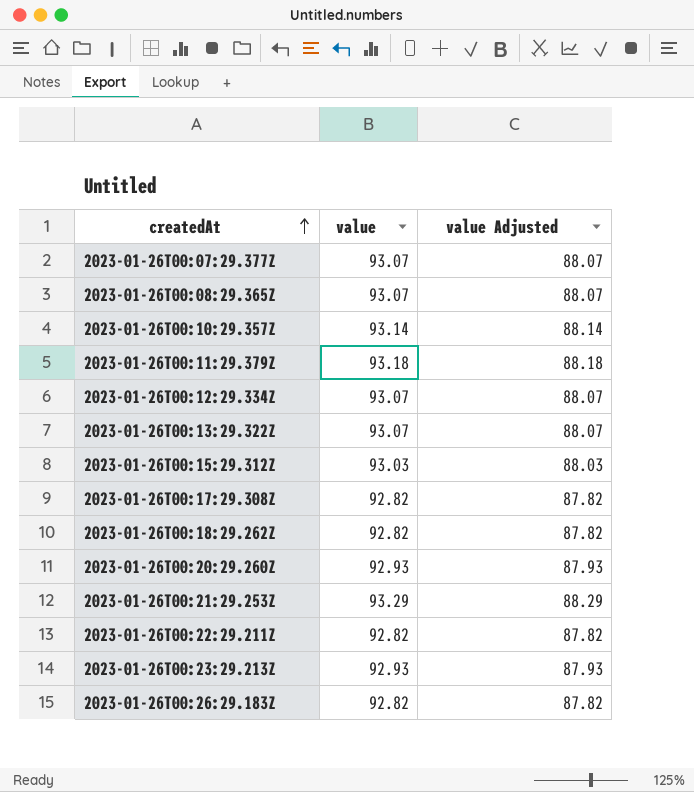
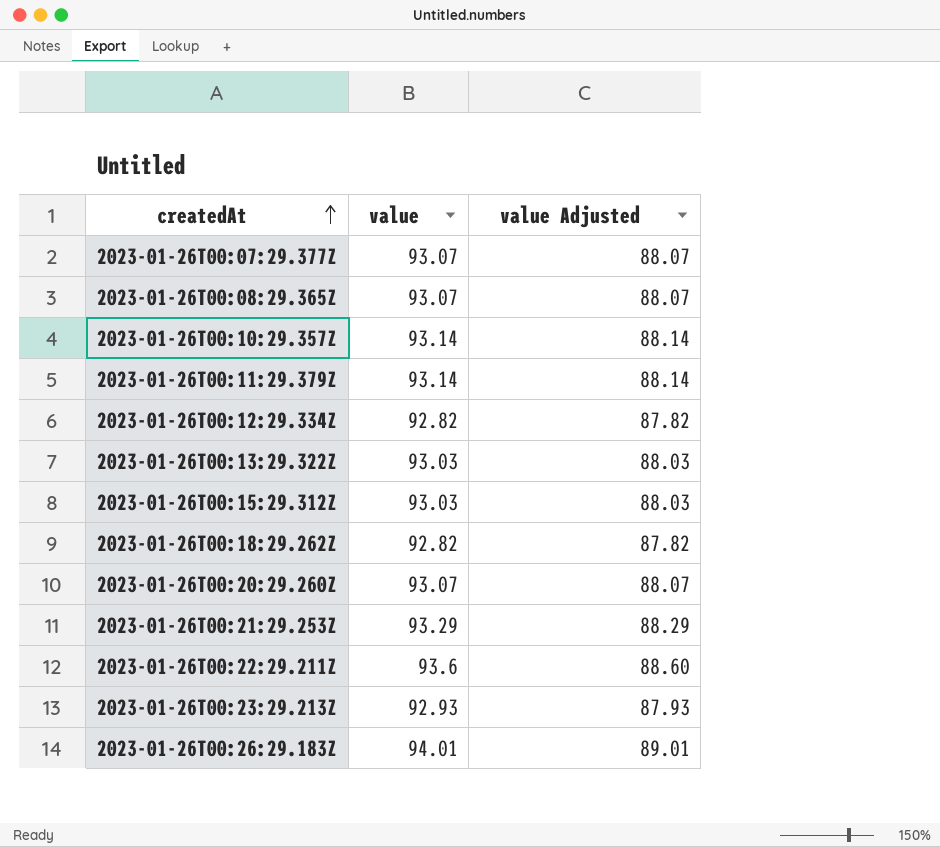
row 2023-01-26T00:17:29.308Z: 92.82 | 87.82 -> none
2023-01-26T00:11:29.379Z | value: 93.18 -> 93.14
2023-01-26T00:11:29.379Z | value Adjusted: 88.18 -> 88.14
2023-01-26T00:12:29.334Z | value: 93.07 -> 92.82
2023-01-26T00:12:29.334Z | value Adjusted: 88.07 -> 87.82
2023-01-26T00:13:29.322Z | value: 93.07 -> 93.03
2023-01-26T00:13:29.322Z | value Adjusted: 88.07 -> 88.03
2023-01-26T00:20:29.260Z | value: 92.93 -> 93.07
2023-01-26T00:20:29.260Z | value Adjusted: 87.93 -> 88.07
2023-01-26T00:22:29.211Z | value: 92.82 -> 93.6
2023-01-26T00:22:29.211Z | value Adjusted: 87.82 -> 88.60
2023-01-26T00:26:29.183Z | value: 92.82 -> 94.01
2023-01-26T00:26:29.183Z | value Adjusted: 87.82 -> 89.01

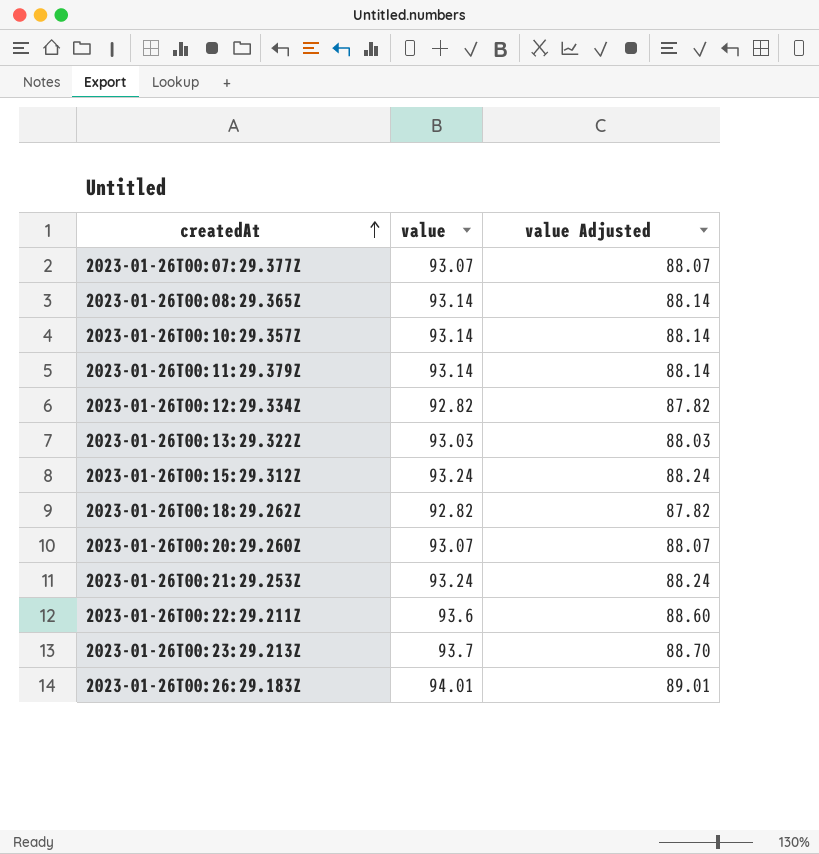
2023-01-26T00:08:29.365Z | value: 93.07 -> 93.14
2023-01-26T00:08:29.365Z | value Adjusted: 88.07 -> 88.14
2023-01-26T00:15:29.312Z | value: 93.03 -> 93.24
2023-01-26T00:15:29.312Z | value Adjusted: 88.03 -> 88.24
2023-01-26T00:21:29.253Z | value: 93.29 -> 93.24
2023-01-26T00:21:29.253Z | value Adjusted: 88.29 -> 88.24
2023-01-26T00:23:29.213Z | value: 92.93 -> 93.7
2023-01-26T00:23:29.213Z | value Adjusted: 87.93 -> 88.70

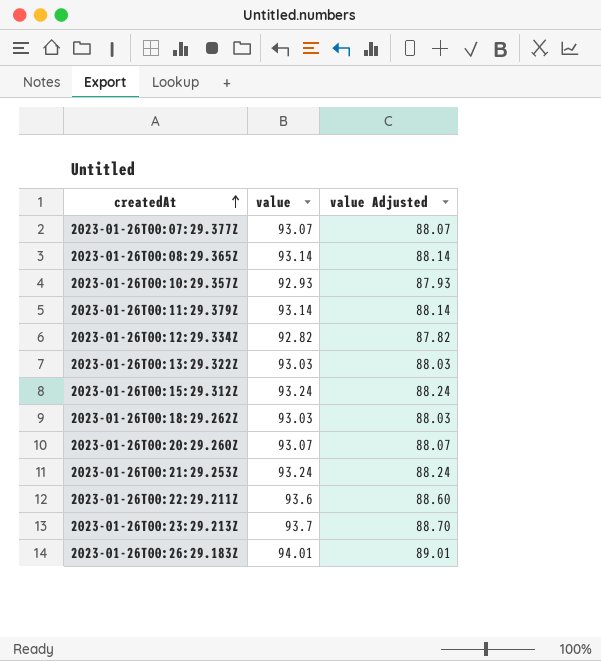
2023-01-26T00:10:29.357Z | value: 93.14 -> 92.93
2023-01-26T00:10:29.357Z | value Adjusted: 88.14 -> 87.93
2023-01-26T00:18:29.262Z | value: 92.82 -> 93.03
2023-01-26T00:18:29.262Z | value Adjusted: 87.82 -> 88.03

